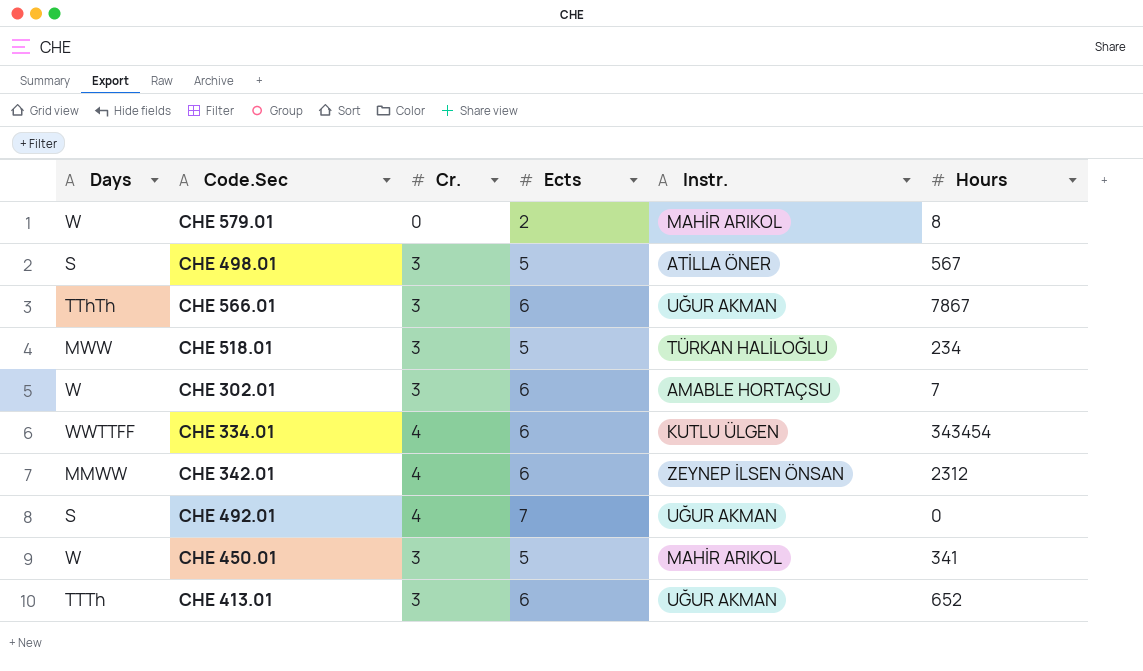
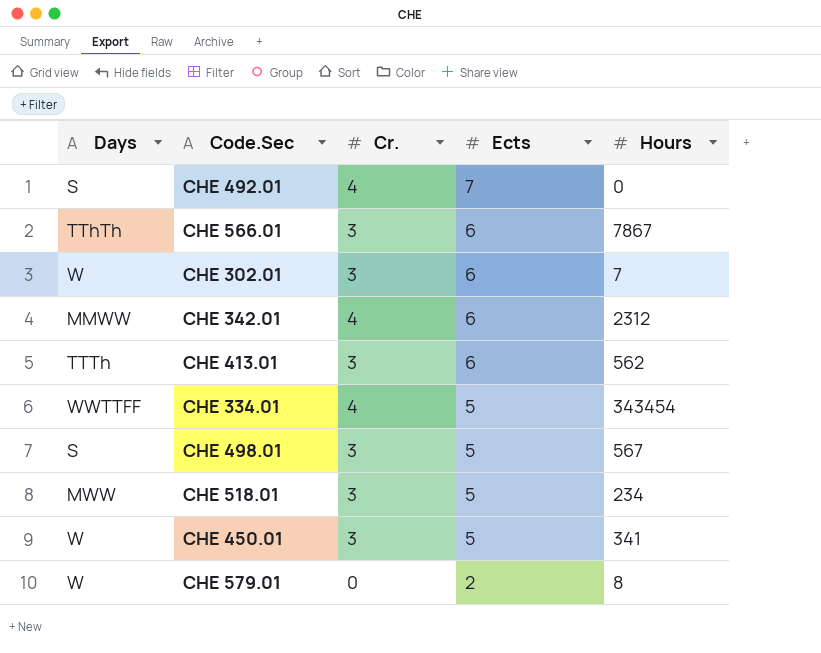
row order: none -> Ects descending
column Instr. | position: 5 -> none
CHE 413.01 | Hours: 652 -> 562
CHE 334.01 | Ects: 6 -> 5

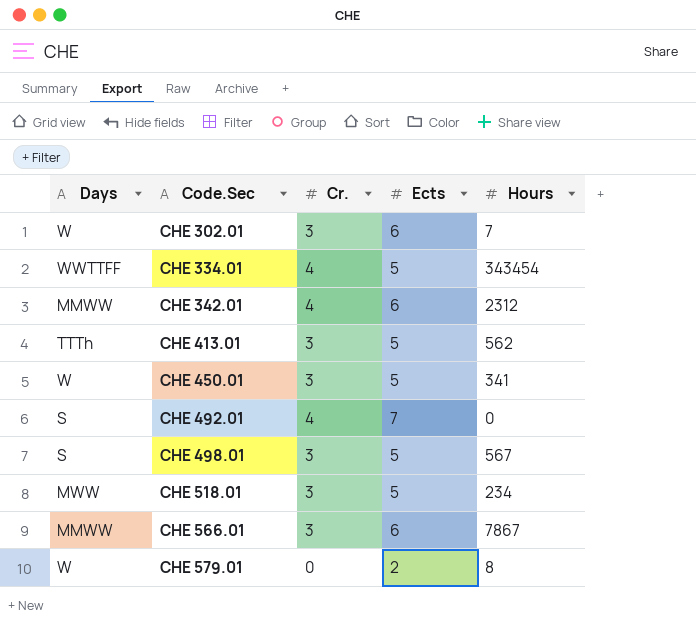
row order: Ects descending -> Code.Sec ascending
CHE 413.01 | Ects: 6 -> 5
CHE 566.01 | Days: TThTh -> MMWW

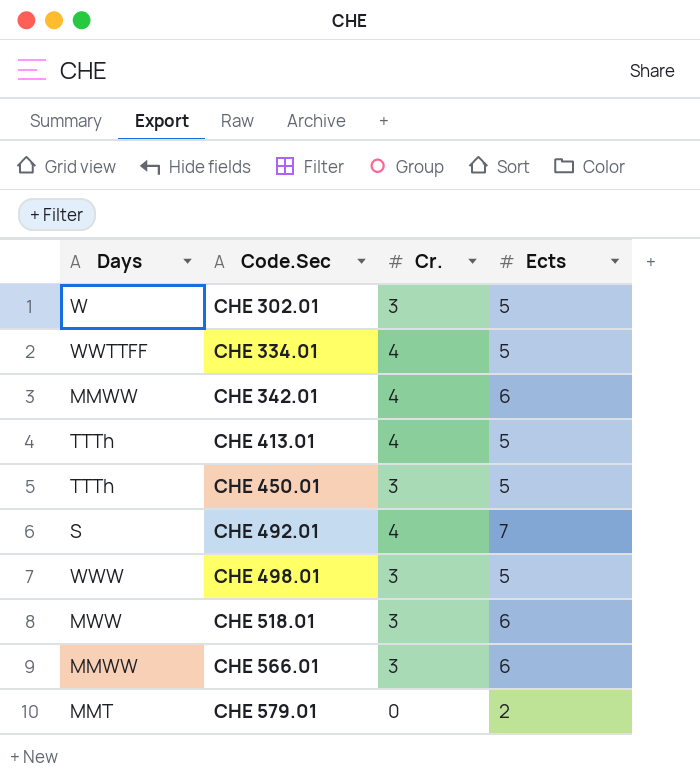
column Hours | position: 5 -> none
CHE 302.01 | Ects: 6 -> 5
CHE 413.01 | Cr.: 3 -> 4
CHE 450.01 | Days: W -> TTTh
CHE 498.01 | Days: S -> WWW
CHE 518.01 | Ects: 5 -> 6
CHE 579.01 | Days: W -> MMT

